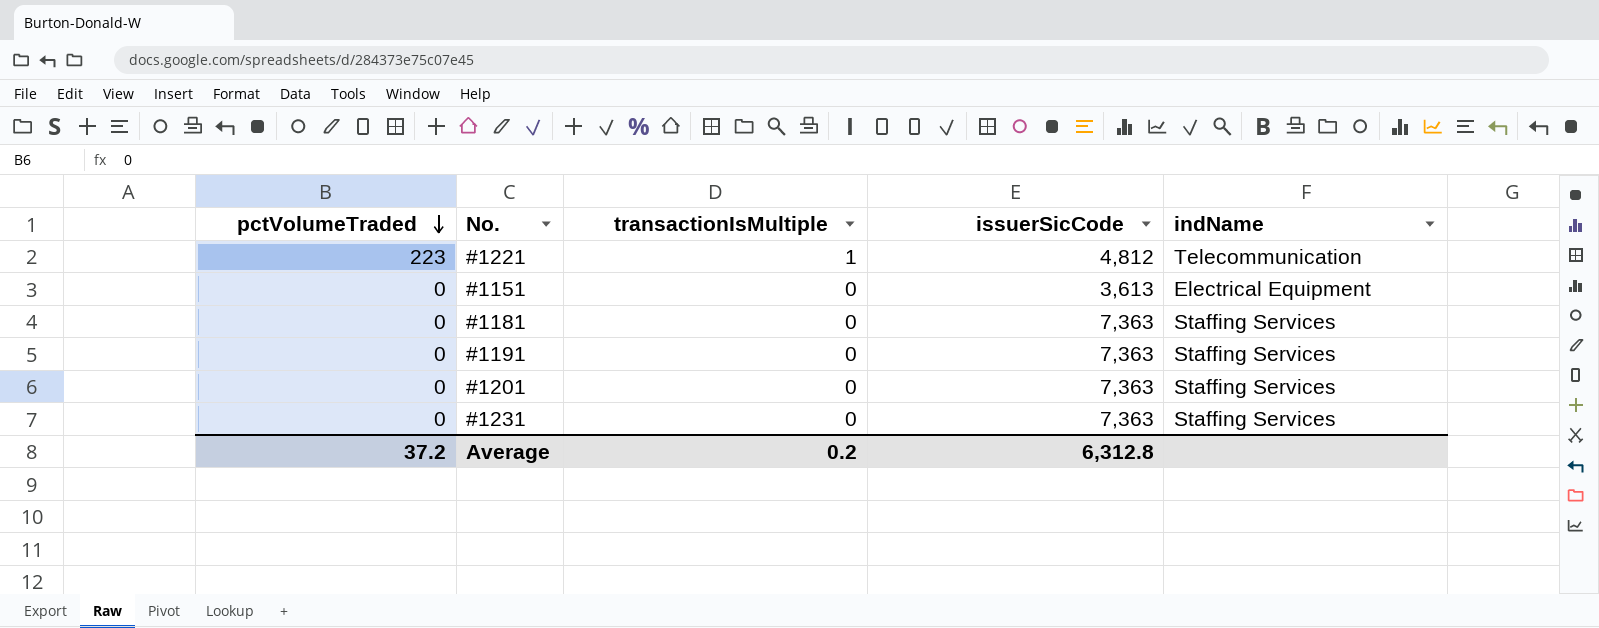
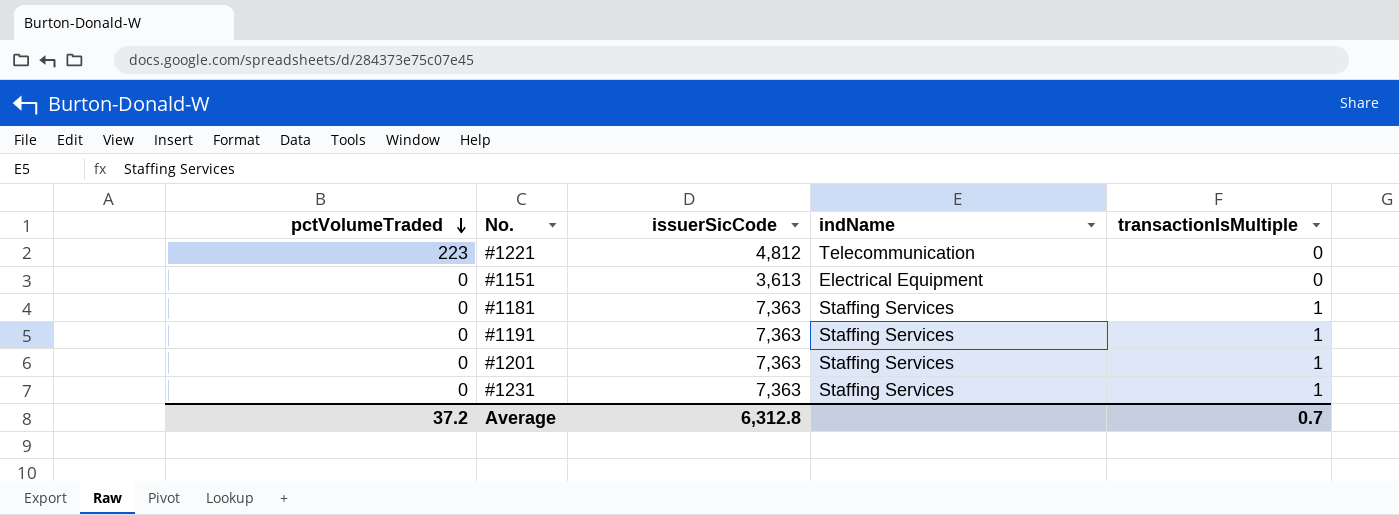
column transactionIsMultiple | position: 3 -> 5
#1221 | transactionIsMultiple: 1 -> 0
#1181 | transactionIsMultiple: 0 -> 1
#1191 | transactionIsMultiple: 0 -> 1
#1201 | transactionIsMultiple: 0 -> 1
#1231 | transactionIsMultiple: 0 -> 1
Average | transactionIsMultiple: 0.2 -> 0.7

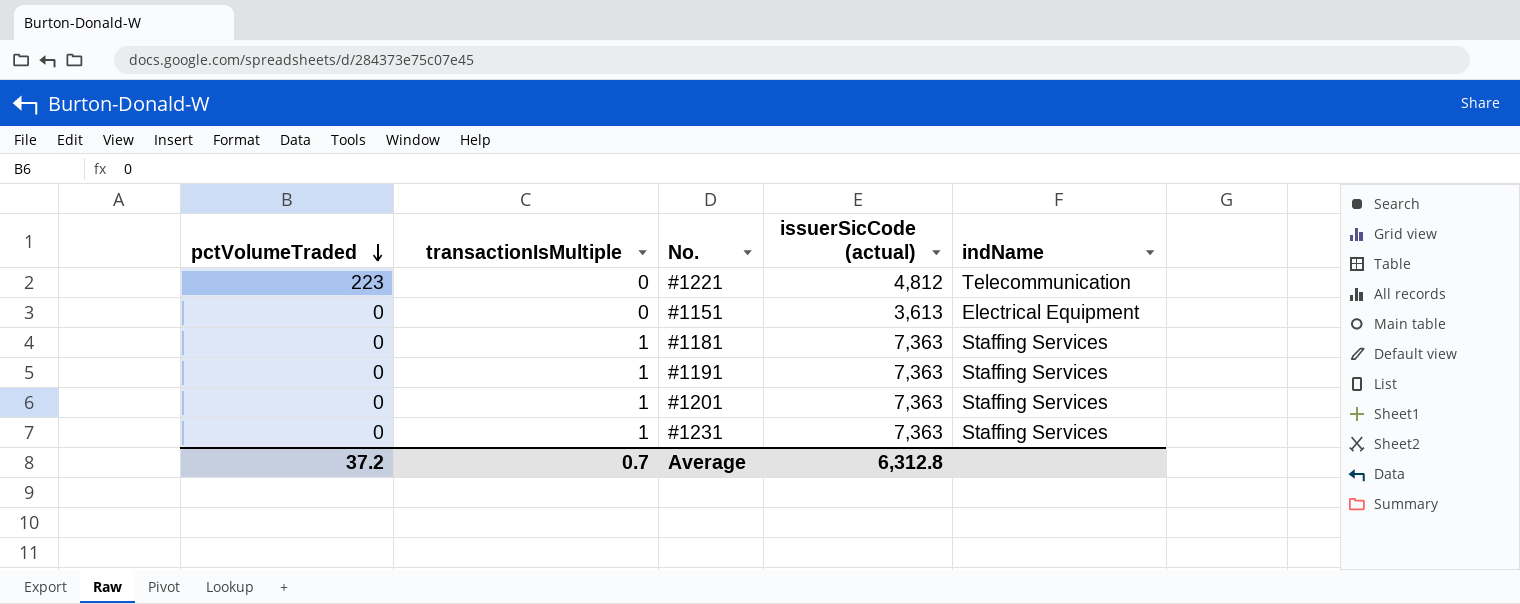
column transactionIsMultiple | position: 5 -> 2
column name: issuerSicCode -> issuerSicCode (actual)

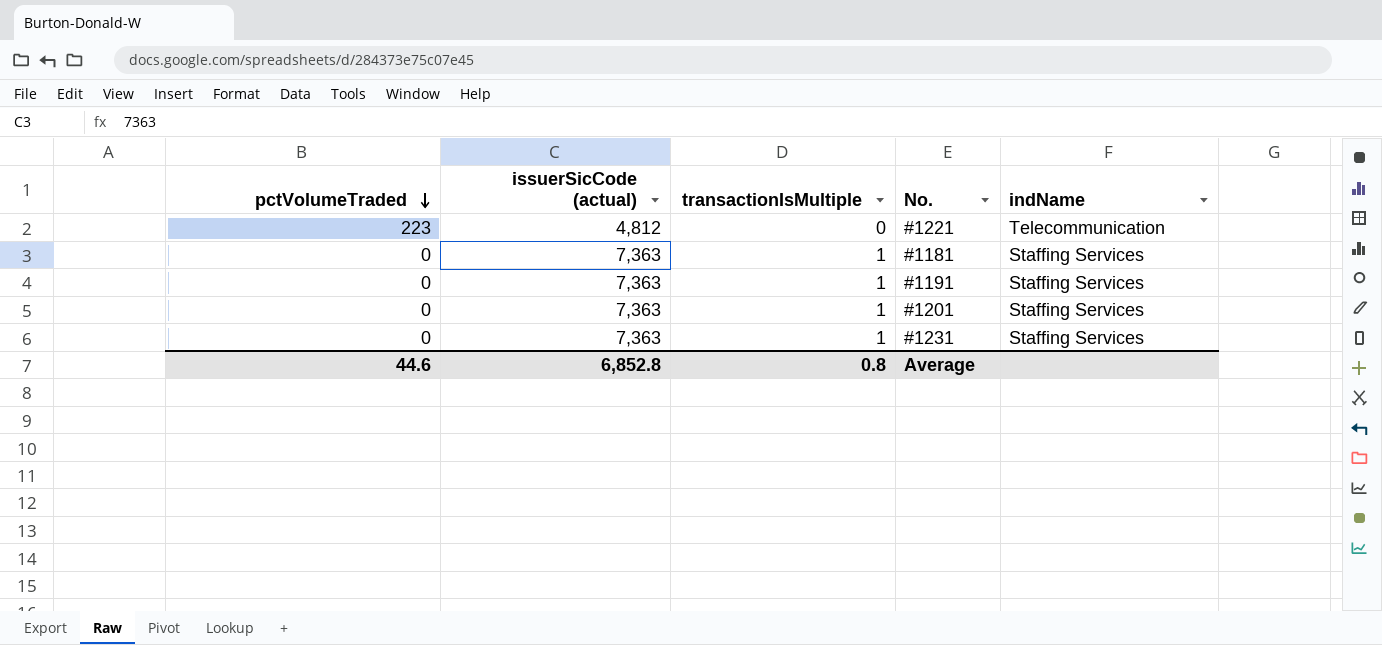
column issuerSicCode (actual) | position: 4 -> 2
row #1151: 0 | 0 | 3,613 | Electrical Equipment -> none
Average | pctVolumeTraded: 37.2 -> 44.6
Average | issuerSicCode (actual): 6,312.8 -> 6,852.8
Average | transactionIsMultiple: 0.7 -> 0.8

